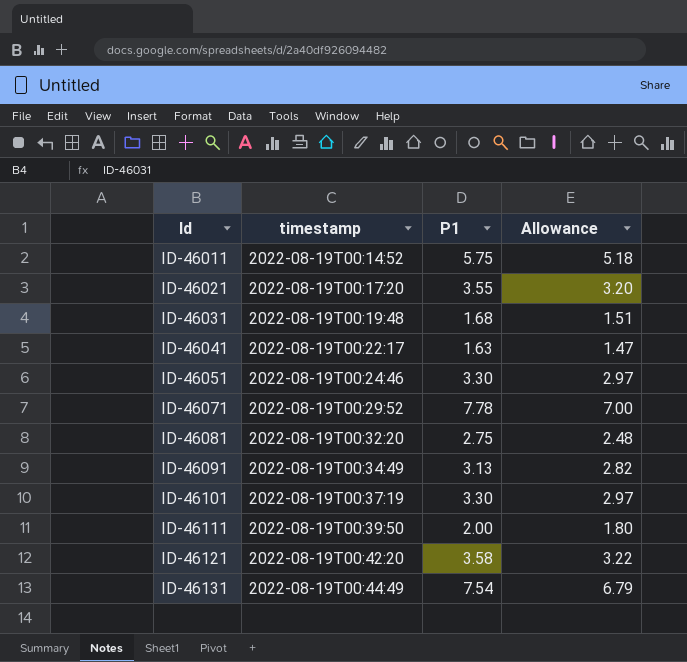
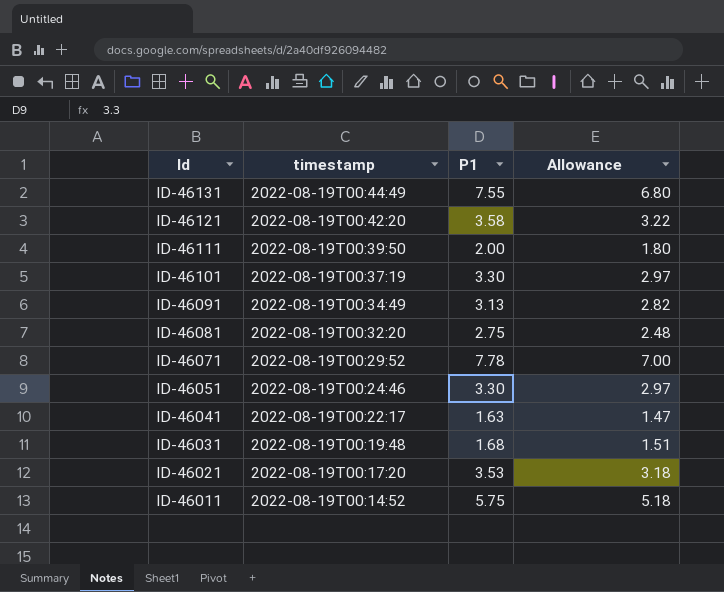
row order: Id ascending -> Id descending
ID-46131 | P1: 7.54 -> 7.55
ID-46131 | Allowance: 6.79 -> 6.80
ID-46021 | P1: 3.55 -> 3.53
ID-46021 | Allowance: 3.20 -> 3.18

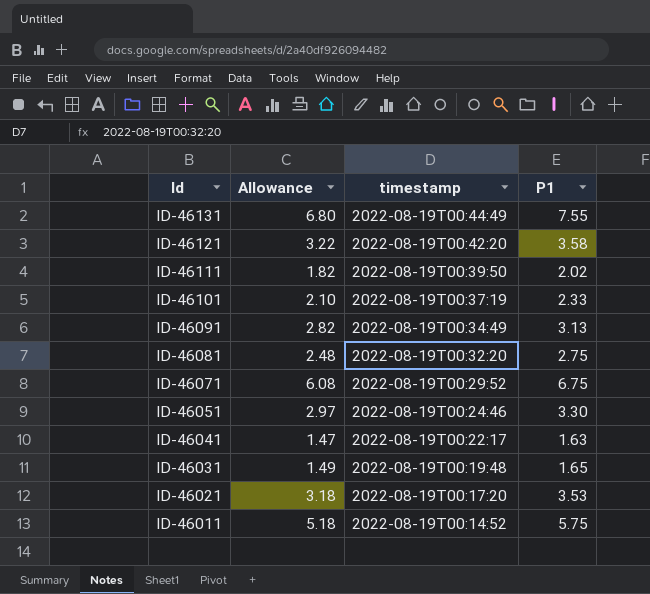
column Allowance | position: 4 -> 2
ID-46111 | Allowance: 1.80 -> 1.82
ID-46111 | P1: 2.00 -> 2.02
ID-46101 | Allowance: 2.97 -> 2.10
ID-46101 | P1: 3.30 -> 2.33
ID-46071 | Allowance: 7.00 -> 6.08
ID-46071 | P1: 7.78 -> 6.75
ID-46031 | Allowance: 1.51 -> 1.49
ID-46031 | P1: 1.68 -> 1.65

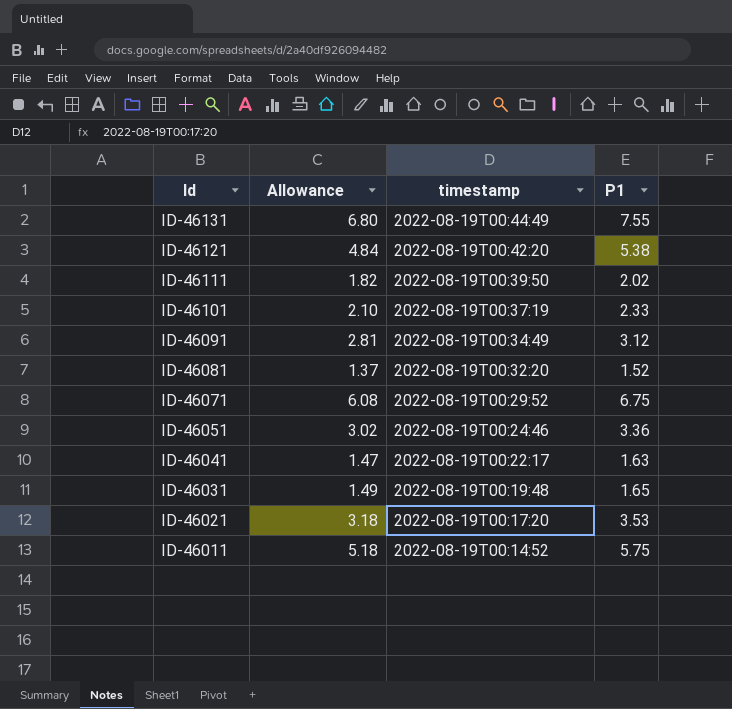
ID-46121 | Allowance: 3.22 -> 4.84
ID-46121 | P1: 3.58 -> 5.38
ID-46091 | Allowance: 2.82 -> 2.81
ID-46091 | P1: 3.13 -> 3.12
ID-46081 | Allowance: 2.48 -> 1.37
ID-46081 | P1: 2.75 -> 1.52
ID-46051 | Allowance: 2.97 -> 3.02
ID-46051 | P1: 3.30 -> 3.36

